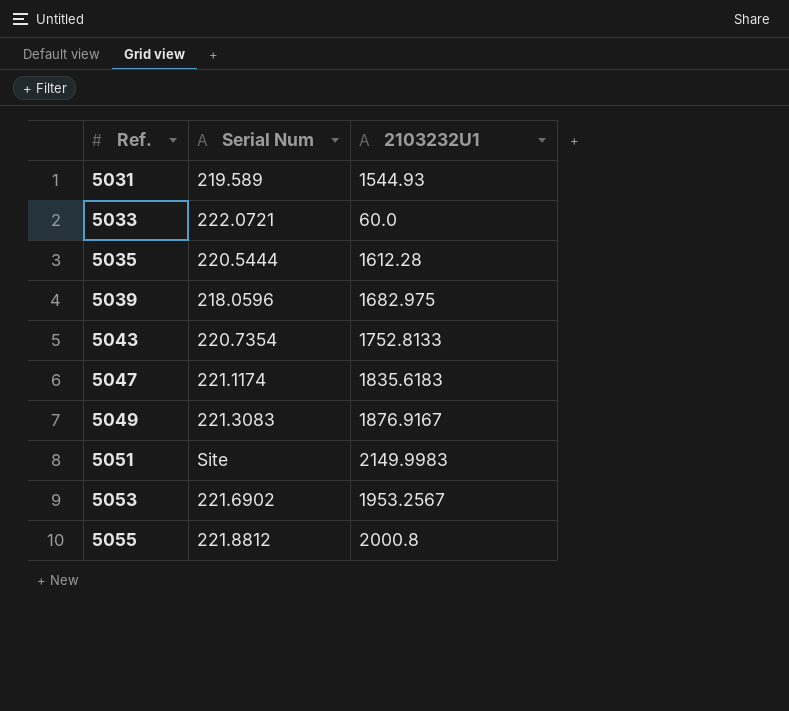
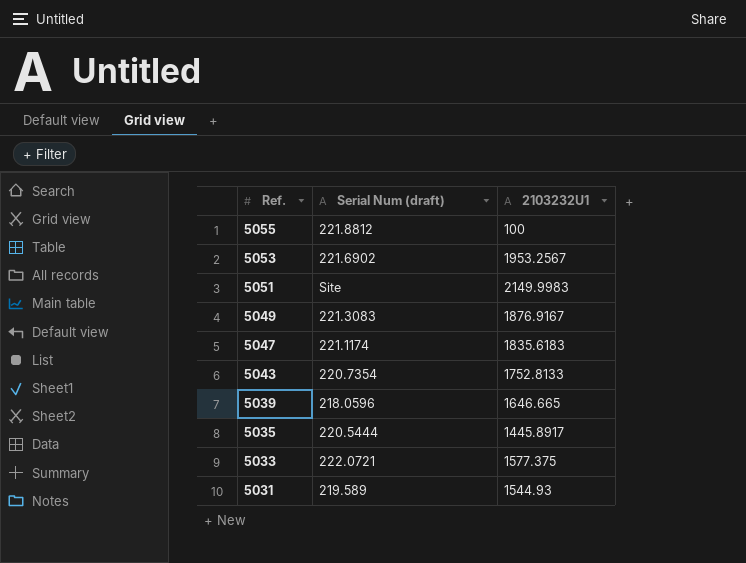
row order: Ref. ascending -> Ref. descending
column name: Serial Num -> Serial Num (draft)
5055 | 2103232U1: 2000.8 -> 100
5039 | 2103232U1: 1682.975 -> 1646.665
5035 | 2103232U1: 1612.28 -> 1445.8917
5033 | 2103232U1: 60.0 -> 1577.375

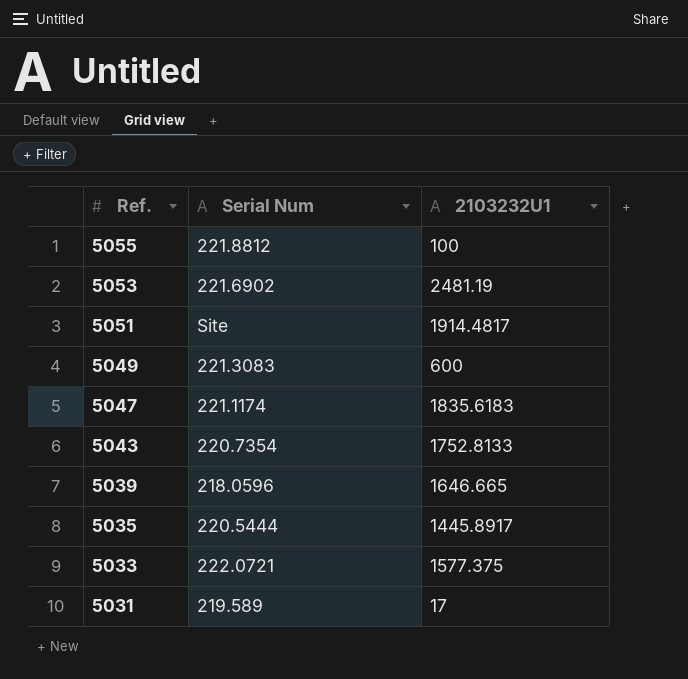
column name: Serial Num (draft) -> Serial Num
5053 | 2103232U1: 1953.2567 -> 2481.19
5051 | 2103232U1: 2149.9983 -> 1914.4817
5049 | 2103232U1: 1876.9167 -> 600
5031 | 2103232U1: 1544.93 -> 17

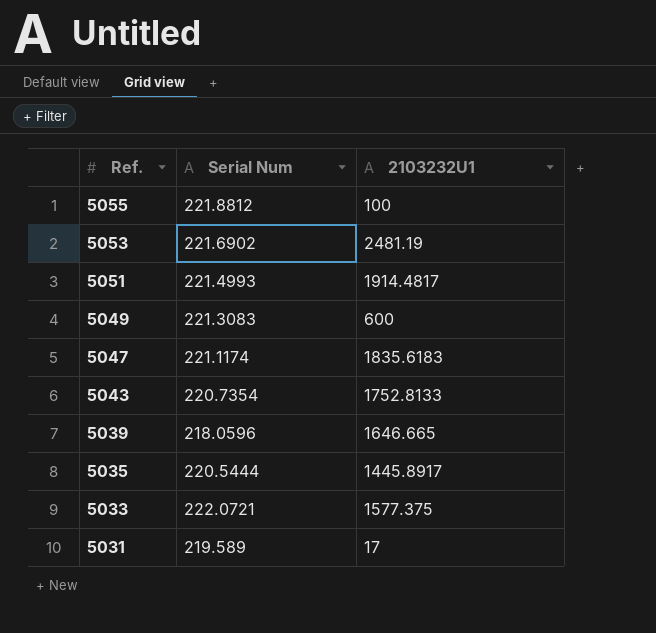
5051 | Serial Num: Site -> 221.4993

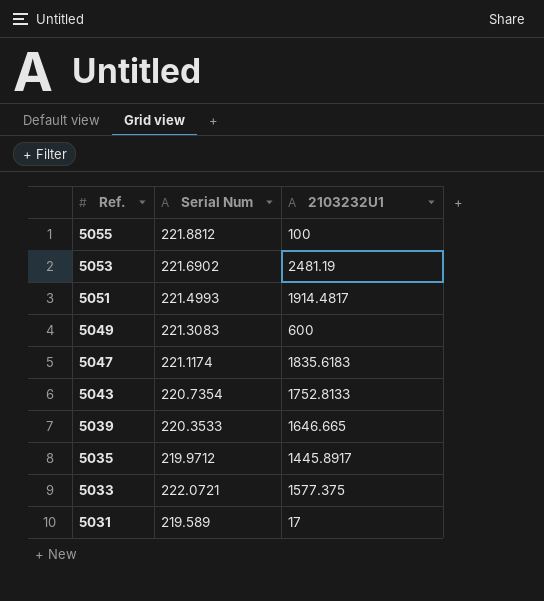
5039 | Serial Num: 218.0596 -> 220.3533
5035 | Serial Num: 220.5444 -> 219.9712

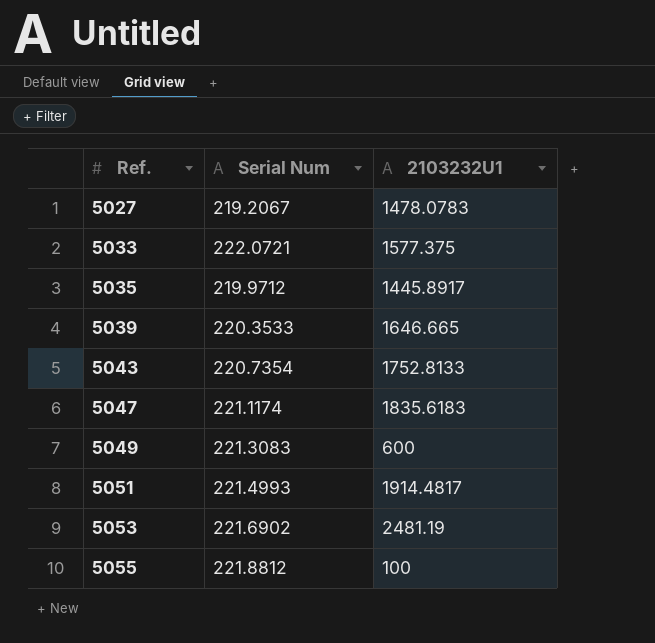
row order: Ref. descending -> Ref. ascending
row 5031: 219.589 | 17 -> none
row 5027: none -> 219.2067 | 1478.0783

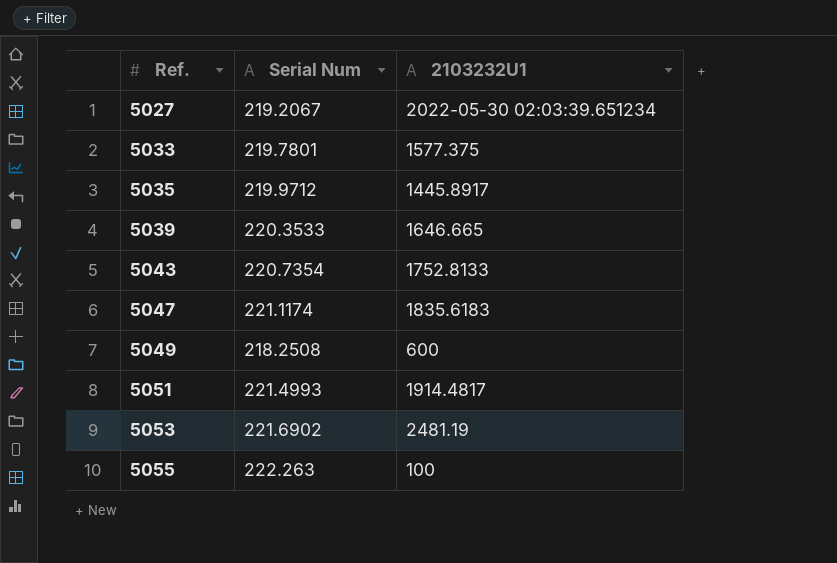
5027 | 2103232U1: 1478.0783 -> 2022-05-30 02:03:39.651234
5033 | Serial Num: 222.0721 -> 219.7801
5049 | Serial Num: 221.3083 -> 218.2508
5055 | Serial Num: 221.8812 -> 222.263

